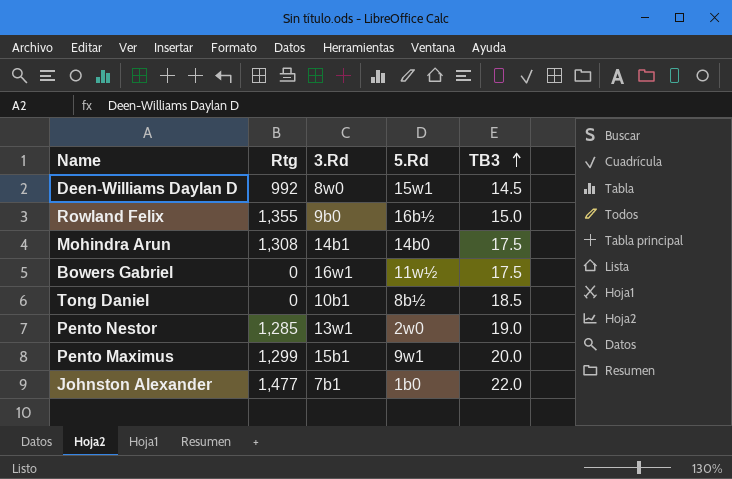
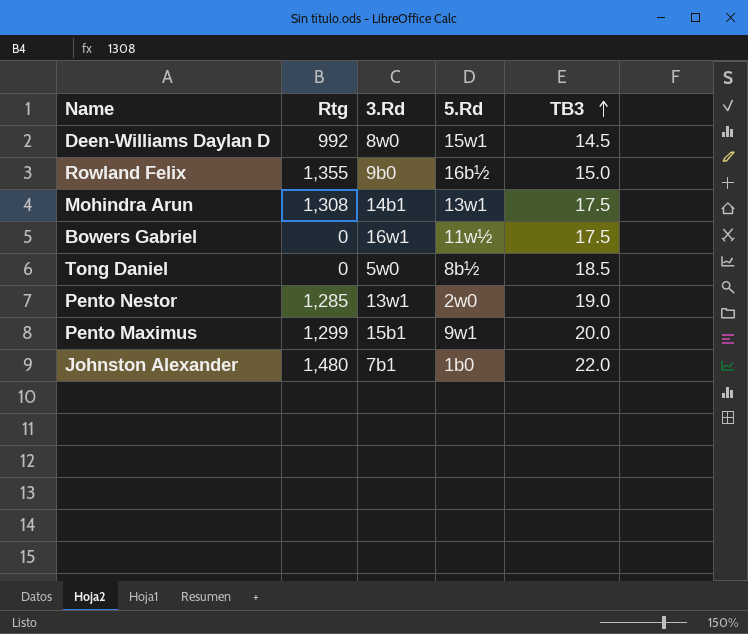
Mohindra Arun | 5.Rd: 14b0 -> 13w1
Tong Daniel | 3.Rd: 10b1 -> 5w0
Johnston Alexander | Rtg: 1,477 -> 1,480

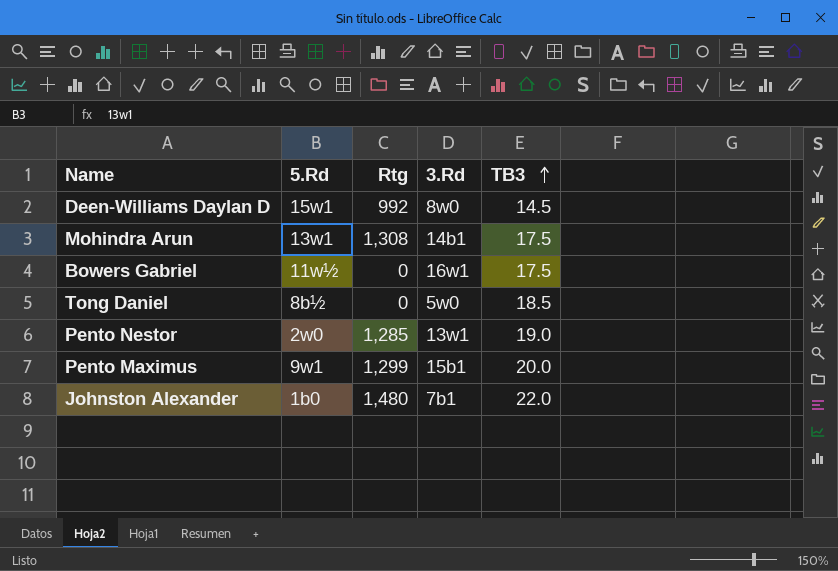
column 5.Rd | position: 4 -> 2
row Rowland Felix: 1,355 | 9b0 | 16b½ | 15.0 -> none

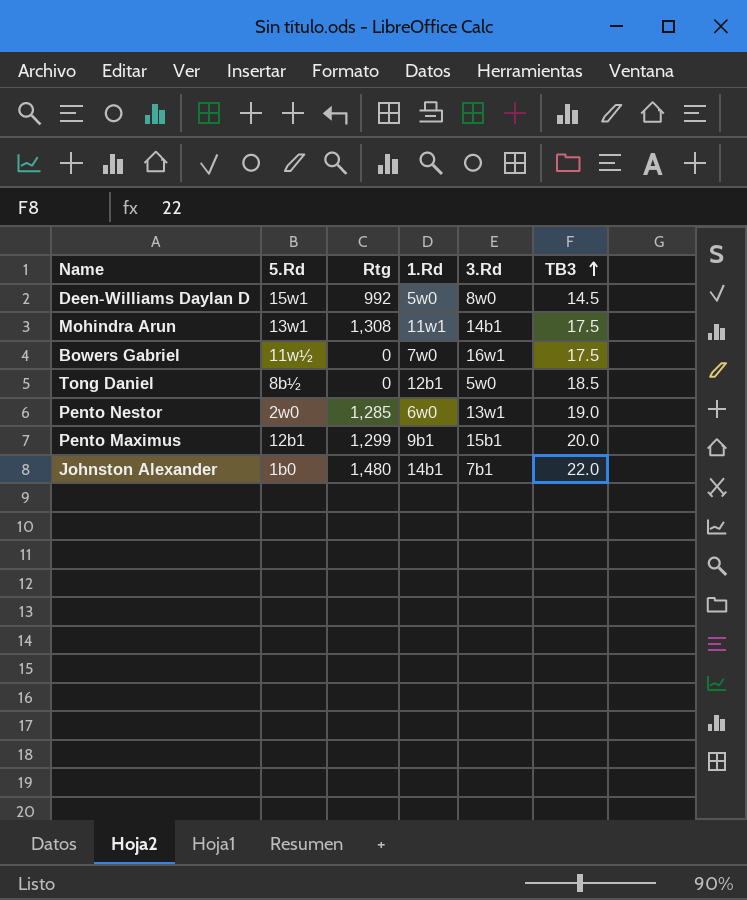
column 1.Rd | position: none -> 4
Pento Maximus | 5.Rd: 9w1 -> 12b1

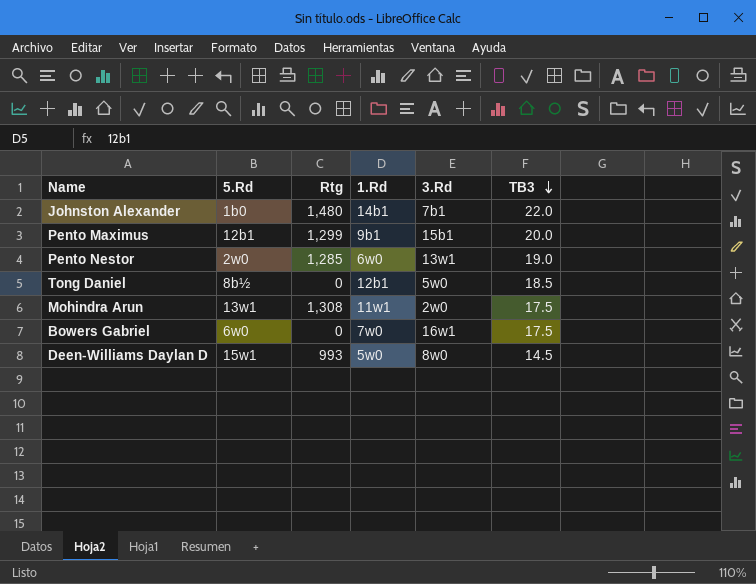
row order: TB3 ascending -> TB3 descending
Mohindra Arun | 3.Rd: 14b1 -> 2w0
Bowers Gabriel | 5.Rd: 11w½ -> 6w0
Deen-Williams Daylan D | Rtg: 992 -> 993

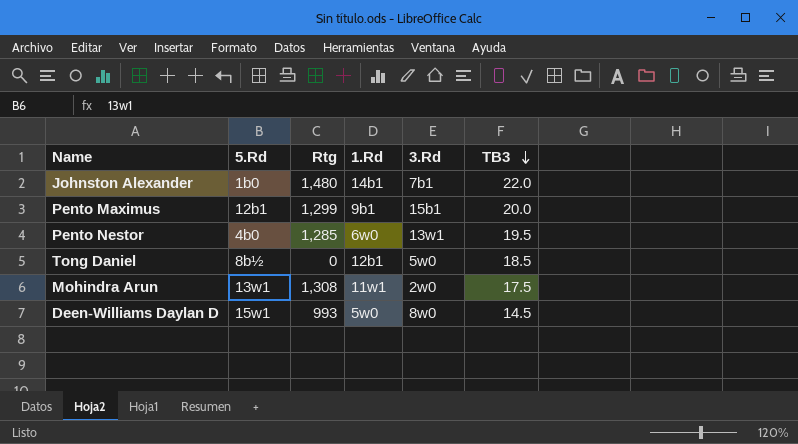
row Bowers Gabriel: 6w0 | 0 | 7w0 | 16w1 | 17.5 -> none
Pento Nestor | 5.Rd: 2w0 -> 4b0
Pento Nestor | TB3: 19.0 -> 19.5

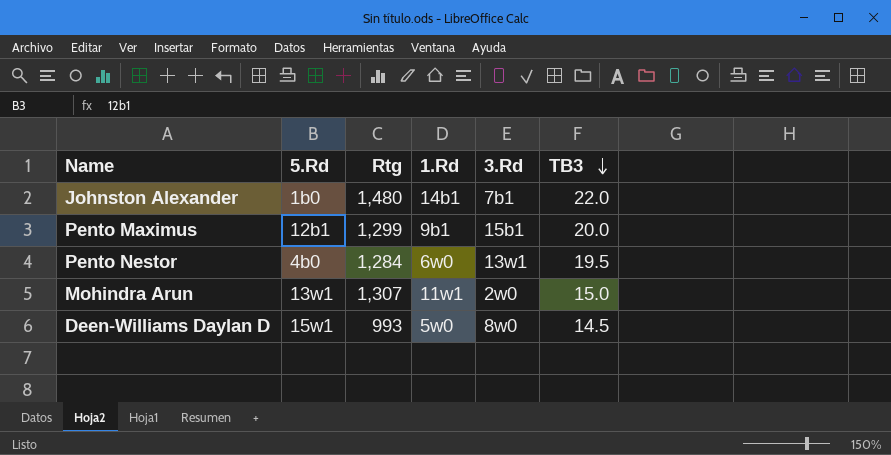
row Tong Daniel: 8b½ | 0 | 12b1 | 5w0 | 18.5 -> none
Pento Nestor | Rtg: 1,285 -> 1,284
Mohindra Arun | Rtg: 1,308 -> 1,307
Mohindra Arun | TB3: 17.5 -> 15.0

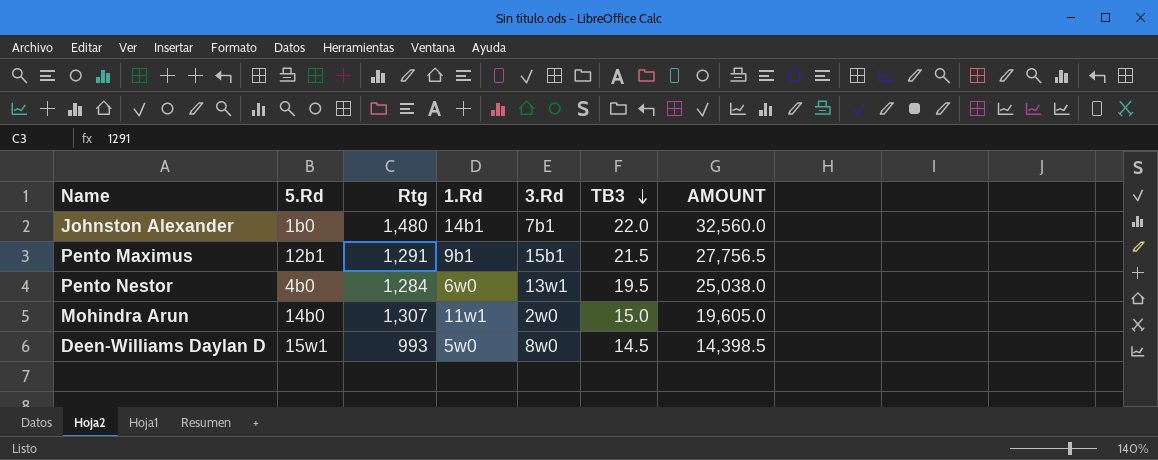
column AMOUNT | formula: none -> [Rtg] * [TB3]
Pento Maximus | Rtg: 1,299 -> 1,291
Pento Maximus | TB3: 20.0 -> 21.5
Mohindra Arun | 5.Rd: 13w1 -> 14b0

